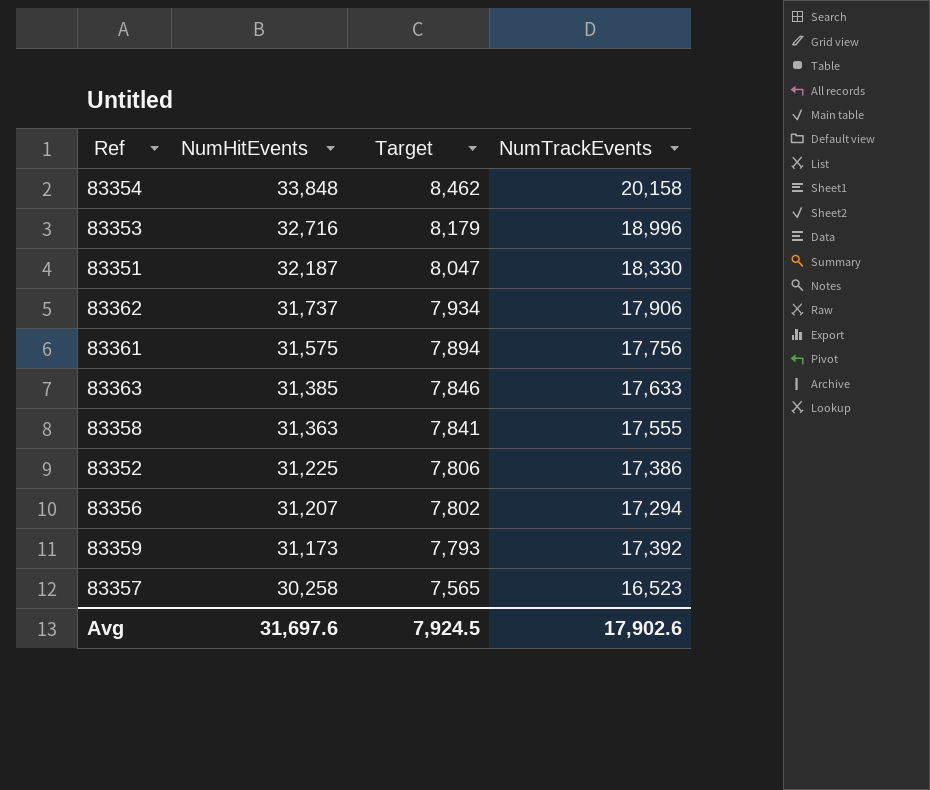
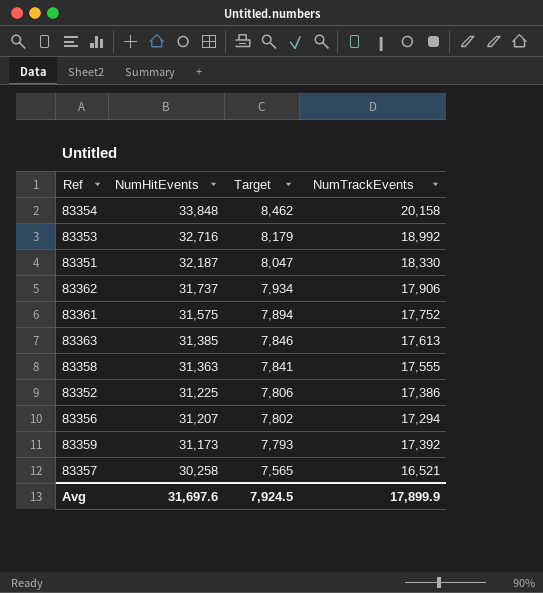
83353 | NumTrackEvents: 18,996 -> 18,992
83361 | NumTrackEvents: 17,756 -> 17,752
83363 | NumTrackEvents: 17,633 -> 17,613
83357 | NumTrackEvents: 16,523 -> 16,521
Avg | NumTrackEvents: 17,902.6 -> 17,899.9

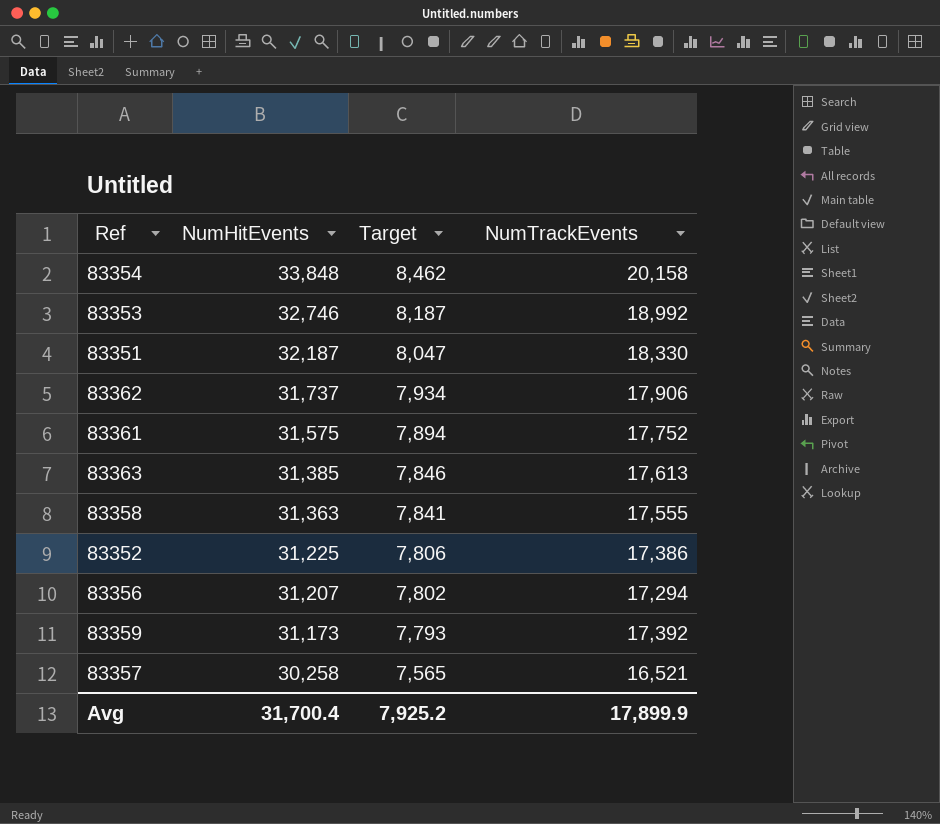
83353 | NumHitEvents: 32,716 -> 32,746
83353 | Target: 8,179 -> 8,187
Avg | NumHitEvents: 31,697.6 -> 31,700.4
Avg | Target: 7,924.5 -> 7,925.2

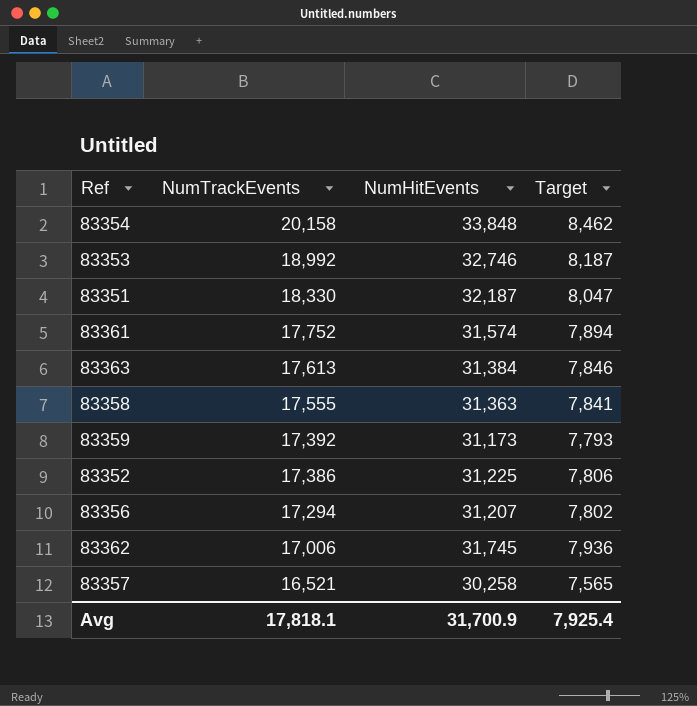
row order: NumHitEvents descending -> NumTrackEvents descending
column NumTrackEvents | position: 4 -> 2
83361 | NumHitEvents: 31,575 -> 31,574
83363 | NumHitEvents: 31,385 -> 31,384
83362 | NumTrackEvents: 17,906 -> 17,006
83362 | NumHitEvents: 31,737 -> 31,745
83362 | Target: 7,934 -> 7,936
Avg | NumTrackEvents: 17,899.9 -> 17,818.1
Avg | NumHitEvents: 31,700.4 -> 31,700.9
Avg | Target: 7,925.2 -> 7,925.4

